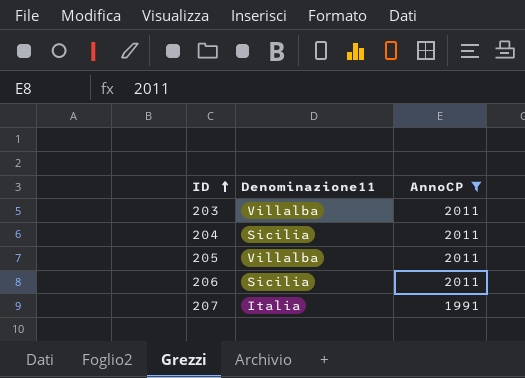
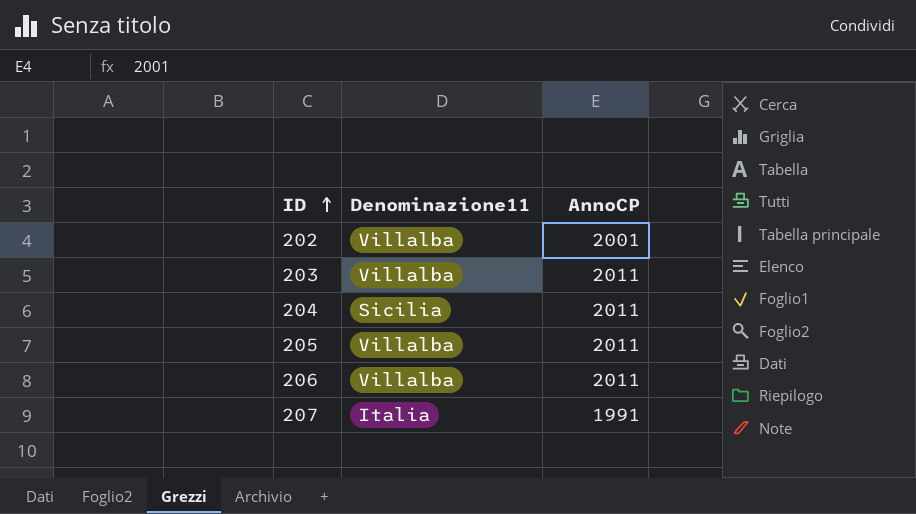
filter: AnnoCP != 2001 -> none
206 | Denominazione11: Sicilia -> Villalba

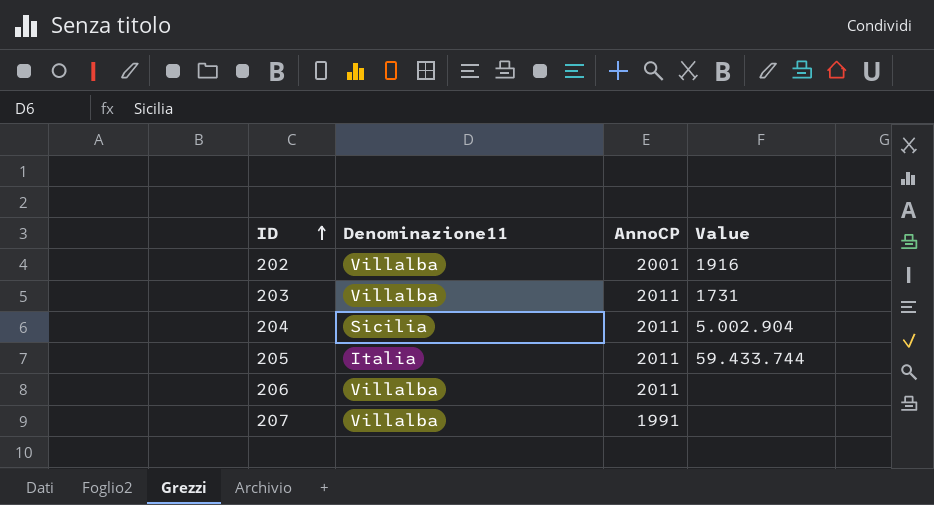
column Value | position: none -> 4
205 | Denominazione11: Villalba -> Italia
207 | Denominazione11: Italia -> Villalba

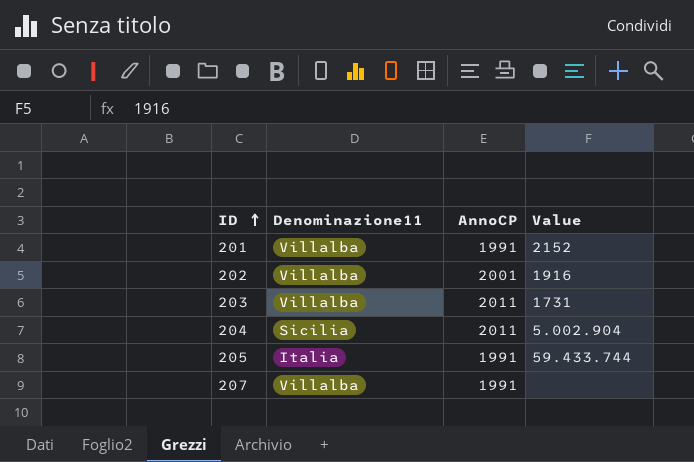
row 206: Villalba | 2011 | none -> none
row 201: none -> Villalba | 1991 | 2152
205 | AnnoCP: 2011 -> 1991

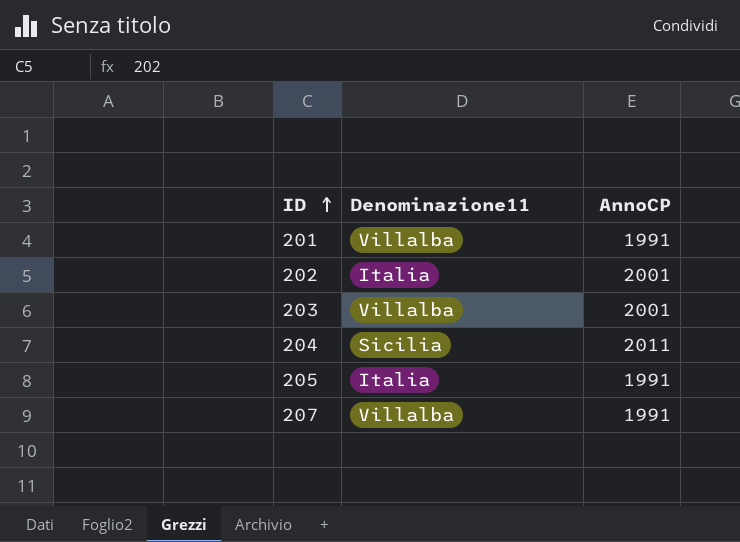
column Value | position: 4 -> none
202 | Denominazione11: Villalba -> Italia
203 | AnnoCP: 2011 -> 2001

